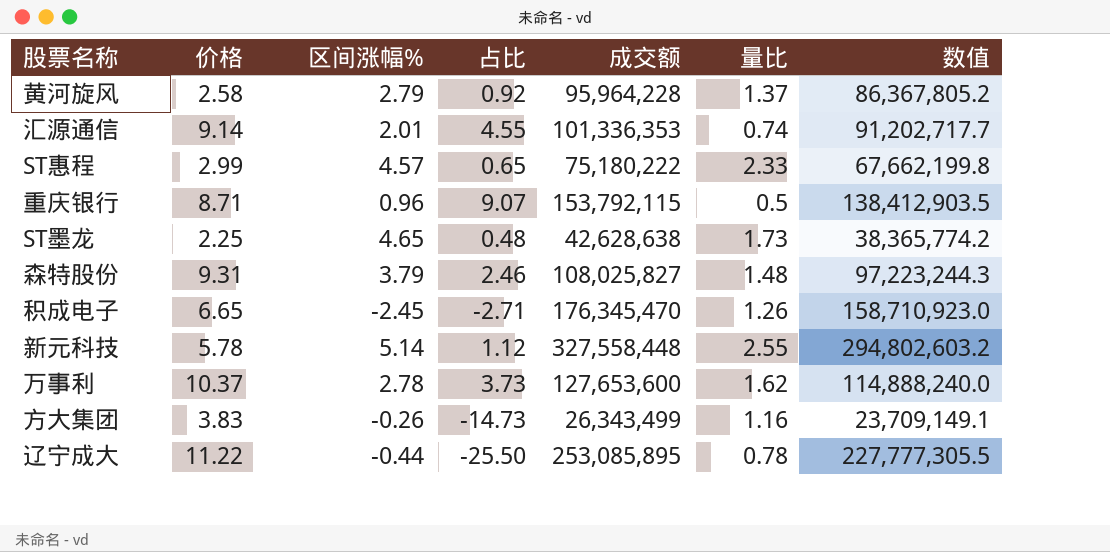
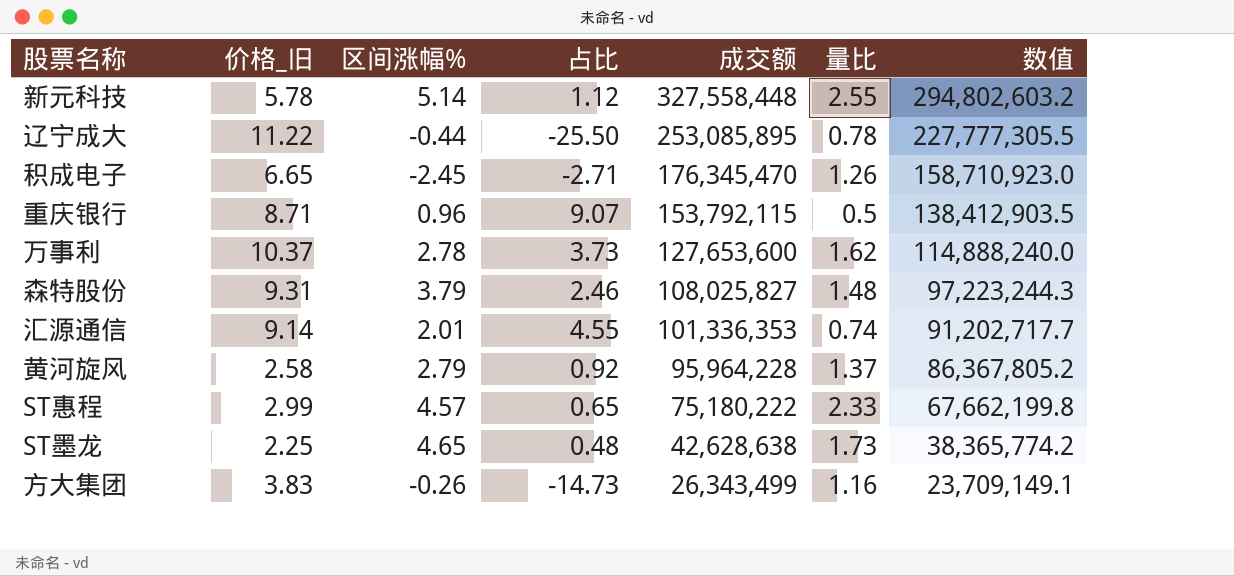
row order: none -> 成交额 descending
column name: 价格 -> 价格_旧

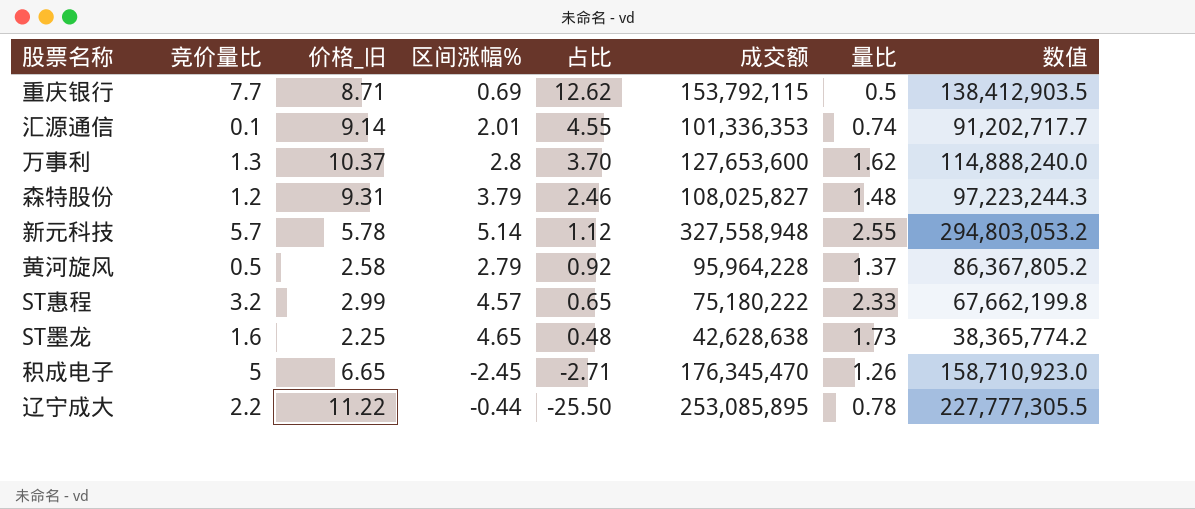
row order: 成交额 descending -> 占比 descending
column 竞价量比 | position: none -> 2
row 方大集团: 3.83 | -0.26 | -14.73 | 26,343,499 | 1.16 | 23,709,149.1 -> none
重庆银行 | 区间涨幅%: 0.96 -> 0.69
重庆银行 | 占比: 9.07 -> 12.62
万事利 | 区间涨幅%: 2.78 -> 2.8
万事利 | 占比: 3.73 -> 3.70
新元科技 | 成交额: 327,558,448 -> 327,558,948
新元科技 | 数值: 294,802,603.2 -> 294,803,053.2

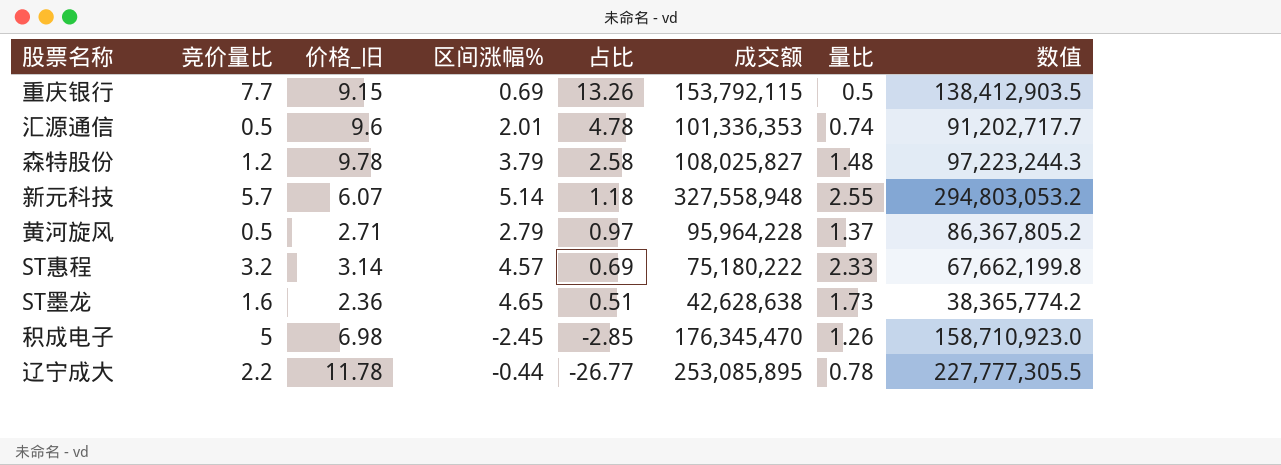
row 万事利: 1.3 | 10.37 | 2.8 | 3.70 | 127,653,600 | 1.62 | 114,888,240.0 -> none
重庆银行 | 价格_旧: 8.71 -> 9.15
重庆银行 | 占比: 12.62 -> 13.26
汇源通信 | 竞价量比: 0.1 -> 0.5
汇源通信 | 价格_旧: 9.14 -> 9.6
汇源通信 | 占比: 4.55 -> 4.78
森特股份 | 价格_旧: 9.31 -> 9.78
森特股份 | 占比: 2.46 -> 2.58
新元科技 | 价格_旧: 5.78 -> 6.07
新元科技 | 占比: 1.12 -> 1.18
黄河旋风 | 价格_旧: 2.58 -> 2.71
黄河旋风 | 占比: 0.92 -> 0.97
ST惠程 | 价格_旧: 2.99 -> 3.14
ST惠程 | 占比: 0.65 -> 0.69
ST墨龙 | 价格_旧: 2.25 -> 2.36
ST墨龙 | 占比: 0.48 -> 0.51
积成电子 | 价格_旧: 6.65 -> 6.98
积成电子 | 占比: -2.71 -> -2.85
辽宁成大 | 价格_旧: 11.22 -> 11.78
辽宁成大 | 占比: -25.50 -> -26.77

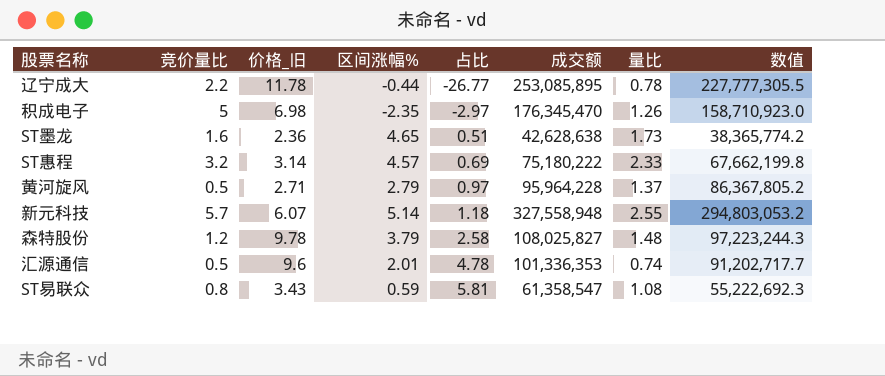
row order: 占比 descending -> 占比 ascending
row 重庆银行: 7.7 | 9.15 | 0.69 | 13.26 | 153,792,115 | 0.5 | 138,412,903.5 -> none
积成电子 | 区间涨幅%: -2.45 -> -2.35
积成电子 | 占比: -2.85 -> -2.97
row ST易联众: none -> 0.8 | 3.43 | 0.59 | 5.81 | 61,358,547 | 1.08 | 55,222,692.3

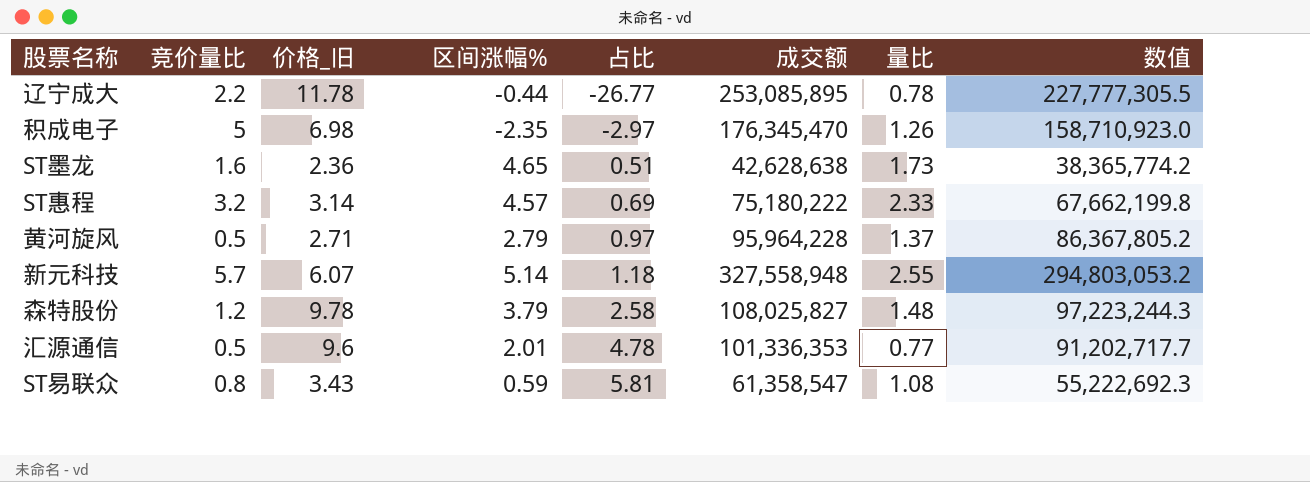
汇源通信 | 量比: 0.74 -> 0.77

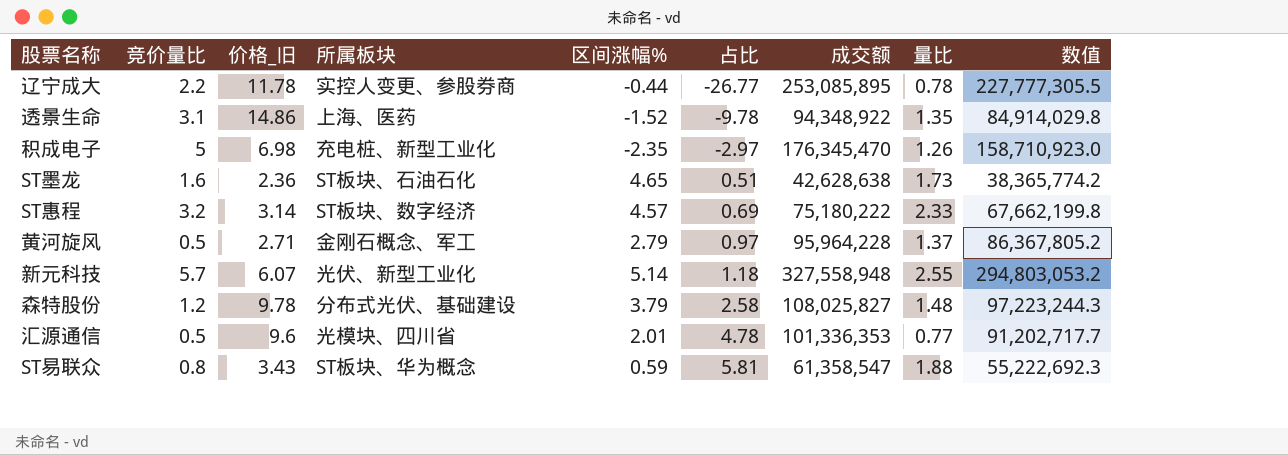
column 所属板块 | position: none -> 4
row 透景生命: none -> 3.1 | 14.86 | 上海、医药 | -1.52 | -9.78 | 94,348,922 | 1.35 | 84,914,029.8
ST易联众 | 量比: 1.08 -> 1.88

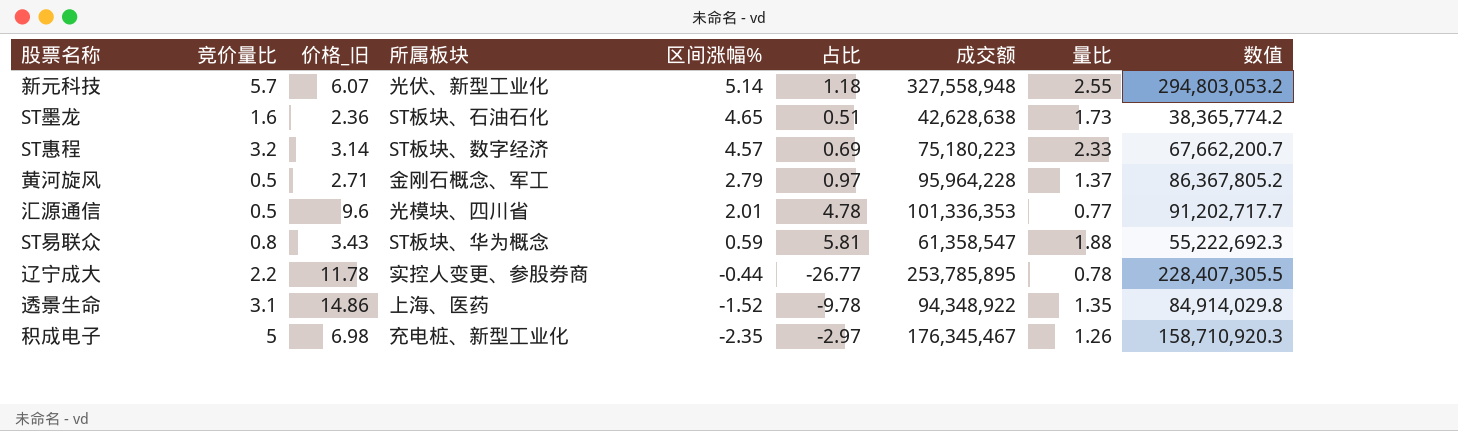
row order: 占比 ascending -> 区间涨幅% descending
row 森特股份: 1.2 | 9.78 | 分布式光伏、基础建设 | 3.79 | 2.58 | 108,025,827 | 1.48 | 97,223,244.3 -> none
ST惠程 | 成交额: 75,180,222 -> 75,180,223
ST惠程 | 数值: 67,662,199.8 -> 67,662,200.7
辽宁成大 | 成交额: 253,085,895 -> 253,785,895
辽宁成大 | 数值: 227,777,305.5 -> 228,407,305.5
积成电子 | 成交额: 176,345,470 -> 176,345,467
积成电子 | 数值: 158,710,923.0 -> 158,710,920.3

